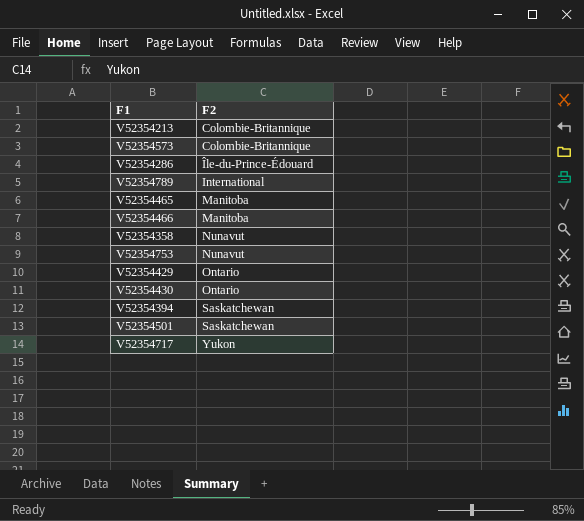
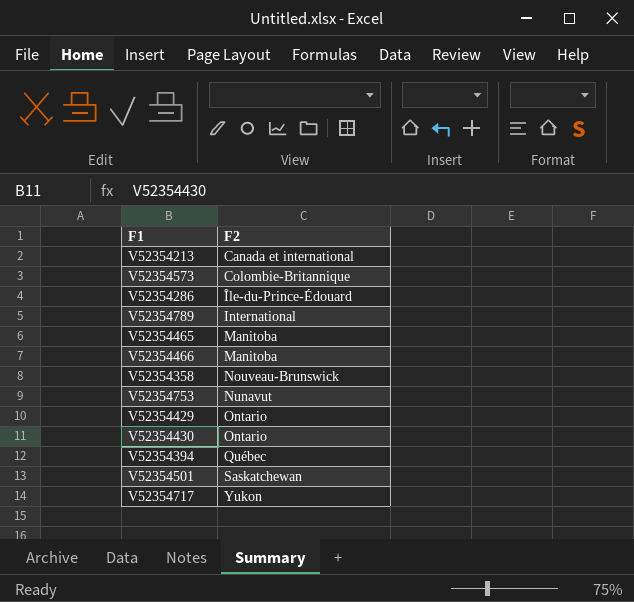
V52354213 | F2: Colombie-Britannique -> Canada et international
V52354358 | F2: Nunavut -> Nouveau-Brunswick
V52354394 | F2: Saskatchewan -> Québec

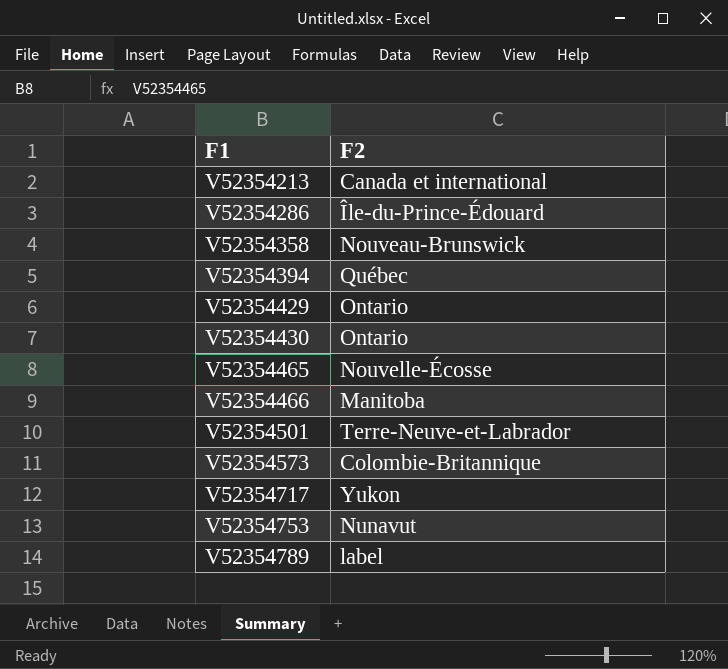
row order: F2 ascending -> F1 ascending
V52354465 | F2: Manitoba -> Nouvelle-Écosse
V52354501 | F2: Saskatchewan -> Terre-Neuve-et-Labrador
V52354789 | F2: International -> label

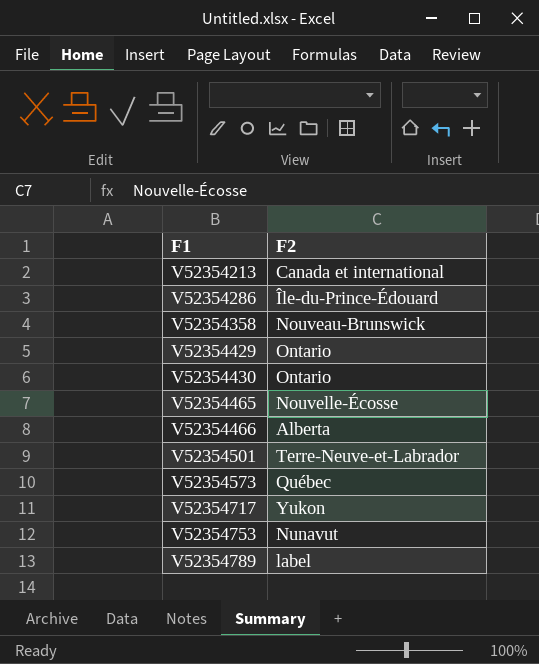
row V52354394: Québec -> none
V52354466 | F2: Manitoba -> Alberta
V52354573 | F2: Colombie-Britannique -> Québec

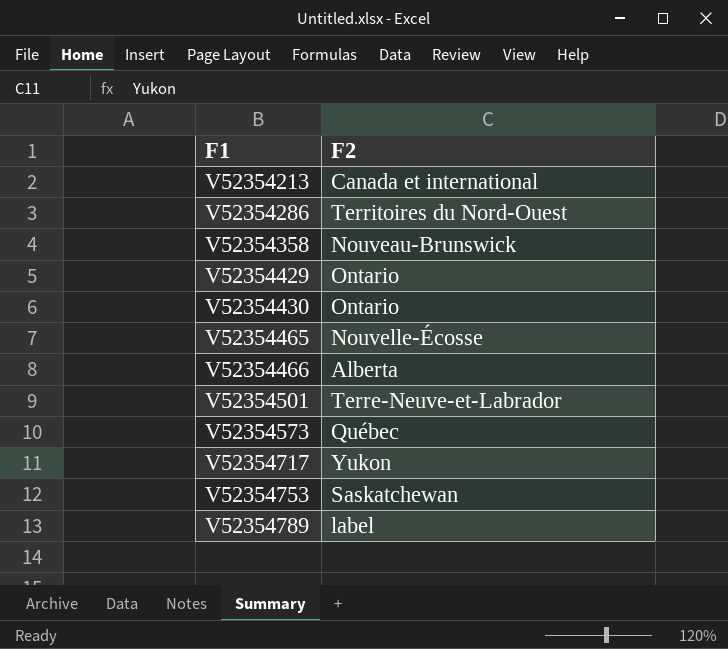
V52354286 | F2: Île-du-Prince-Édouard -> Territoires du Nord-Ouest
V52354753 | F2: Nunavut -> Saskatchewan

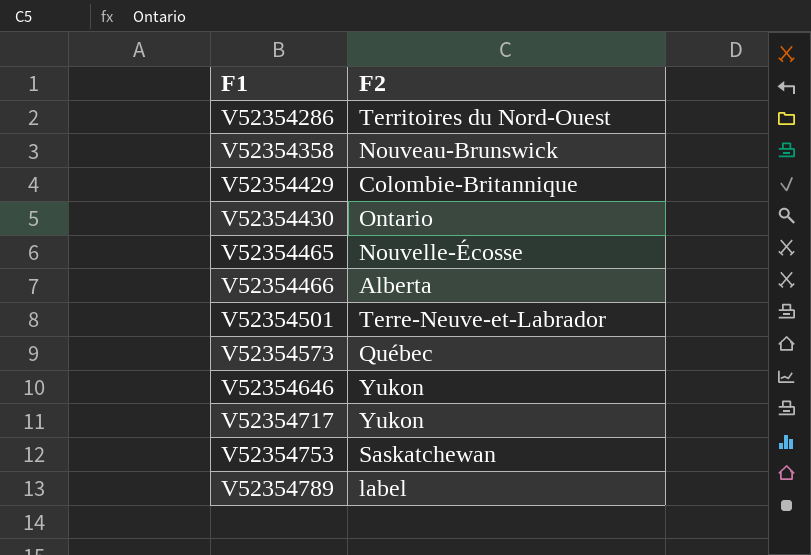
row V52354213: Canada et international -> none
V52354429 | F2: Ontario -> Colombie-Britannique
row V52354646: none -> Yukon

